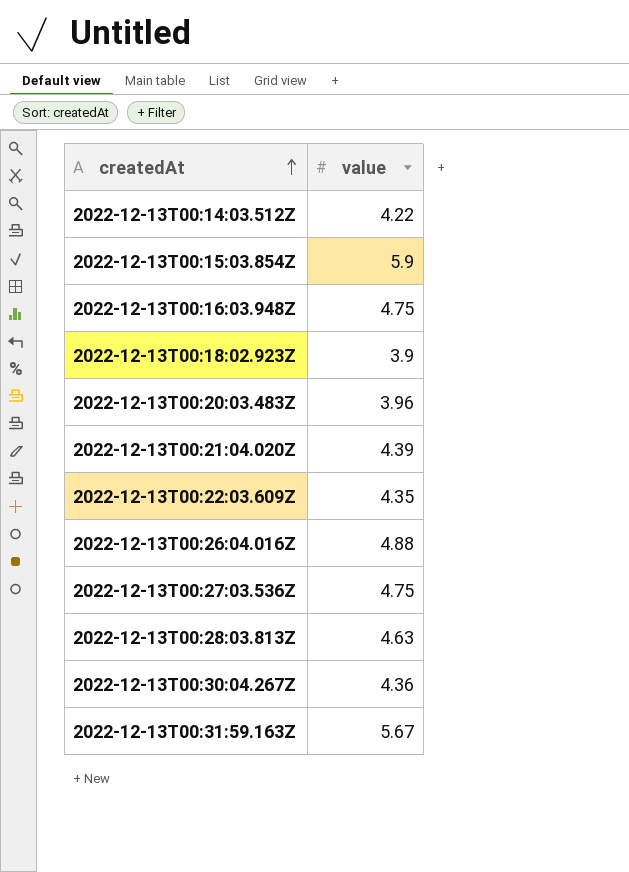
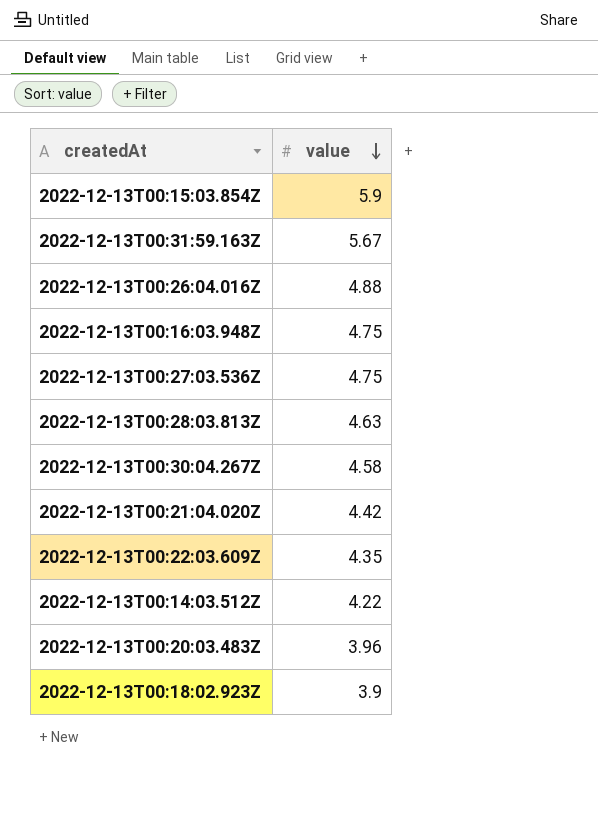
row order: createdAt ascending -> value descending
2022-12-13T00:30:04.267Z | value: 4.36 -> 4.58
2022-12-13T00:21:04.020Z | value: 4.39 -> 4.42

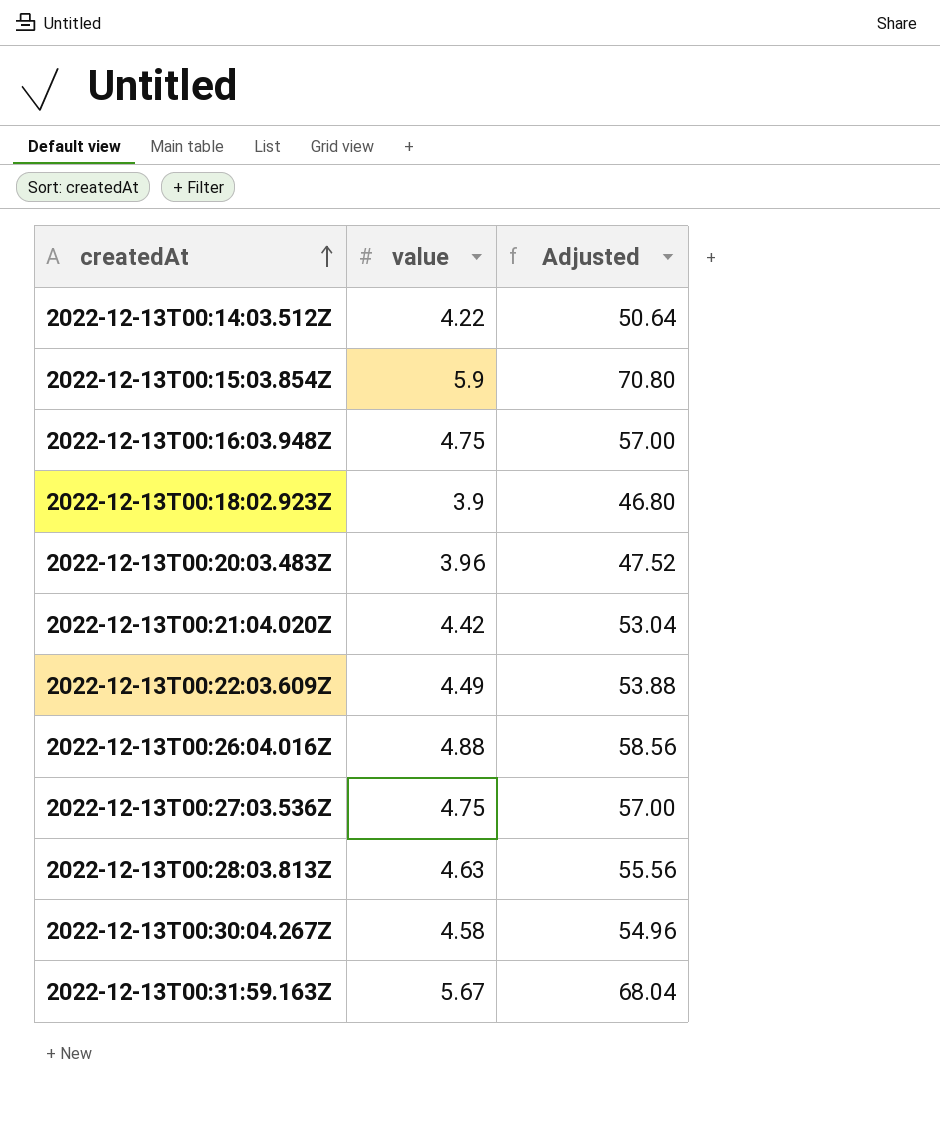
row order: value descending -> createdAt ascending
column Adjusted | formula: none -> [value] * 12
2022-12-13T00:22:03.609Z | value: 4.35 -> 4.49

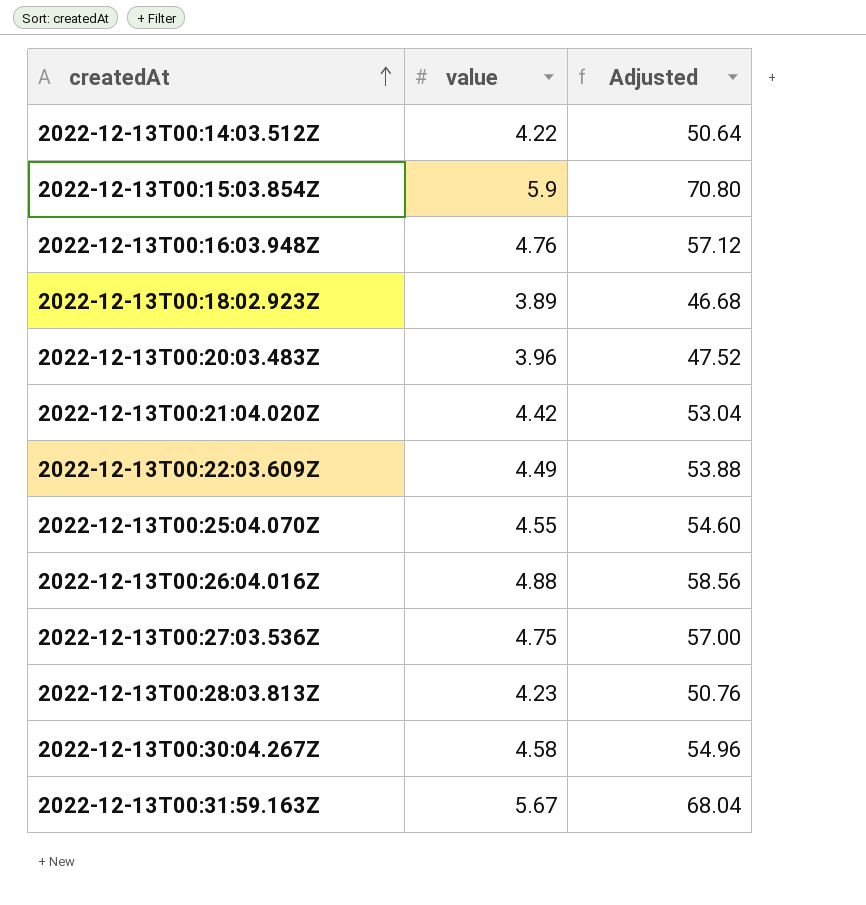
2022-12-13T00:16:03.948Z | value: 4.75 -> 4.76
2022-12-13T00:16:03.948Z | Adjusted: 57.00 -> 57.12
2022-12-13T00:18:02.923Z | value: 3.9 -> 3.89
2022-12-13T00:18:02.923Z | Adjusted: 46.80 -> 46.68
row 2022-12-13T00:25:04.070Z: none -> 4.55 | 54.60
2022-12-13T00:28:03.813Z | value: 4.63 -> 4.23
2022-12-13T00:28:03.813Z | Adjusted: 55.56 -> 50.76

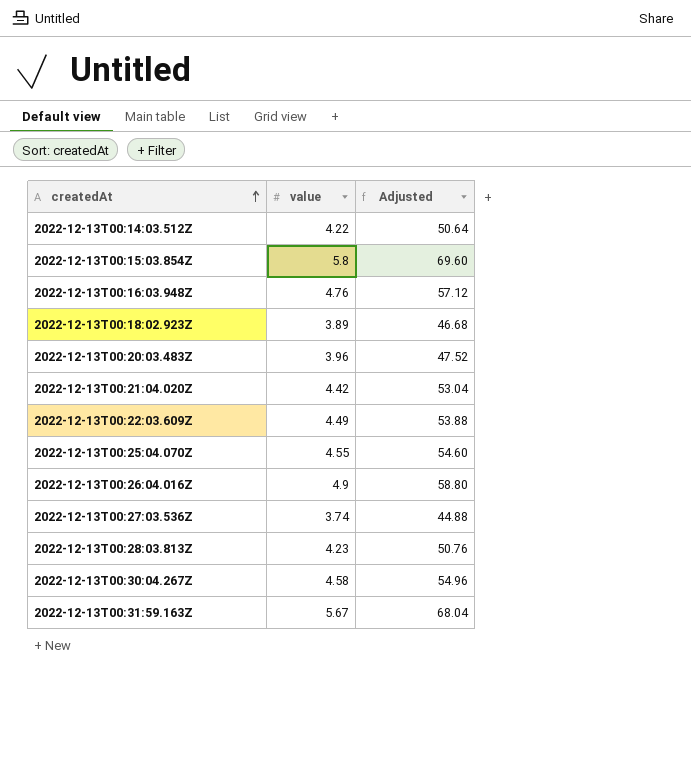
2022-12-13T00:15:03.854Z | value: 5.9 -> 5.8
2022-12-13T00:15:03.854Z | Adjusted: 70.80 -> 69.60
2022-12-13T00:26:04.016Z | value: 4.88 -> 4.9
2022-12-13T00:26:04.016Z | Adjusted: 58.56 -> 58.80
2022-12-13T00:27:03.536Z | value: 4.75 -> 3.74
2022-12-13T00:27:03.536Z | Adjusted: 57.00 -> 44.88

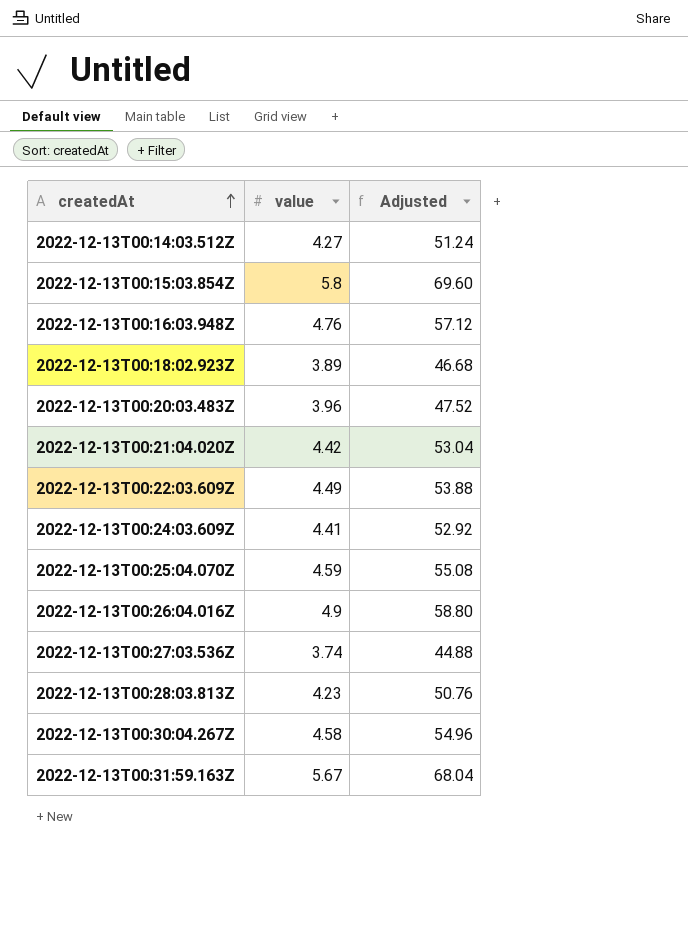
2022-12-13T00:14:03.512Z | value: 4.22 -> 4.27
2022-12-13T00:14:03.512Z | Adjusted: 50.64 -> 51.24
row 2022-12-13T00:24:03.609Z: none -> 4.41 | 52.92
2022-12-13T00:25:04.070Z | value: 4.55 -> 4.59
2022-12-13T00:25:04.070Z | Adjusted: 54.60 -> 55.08

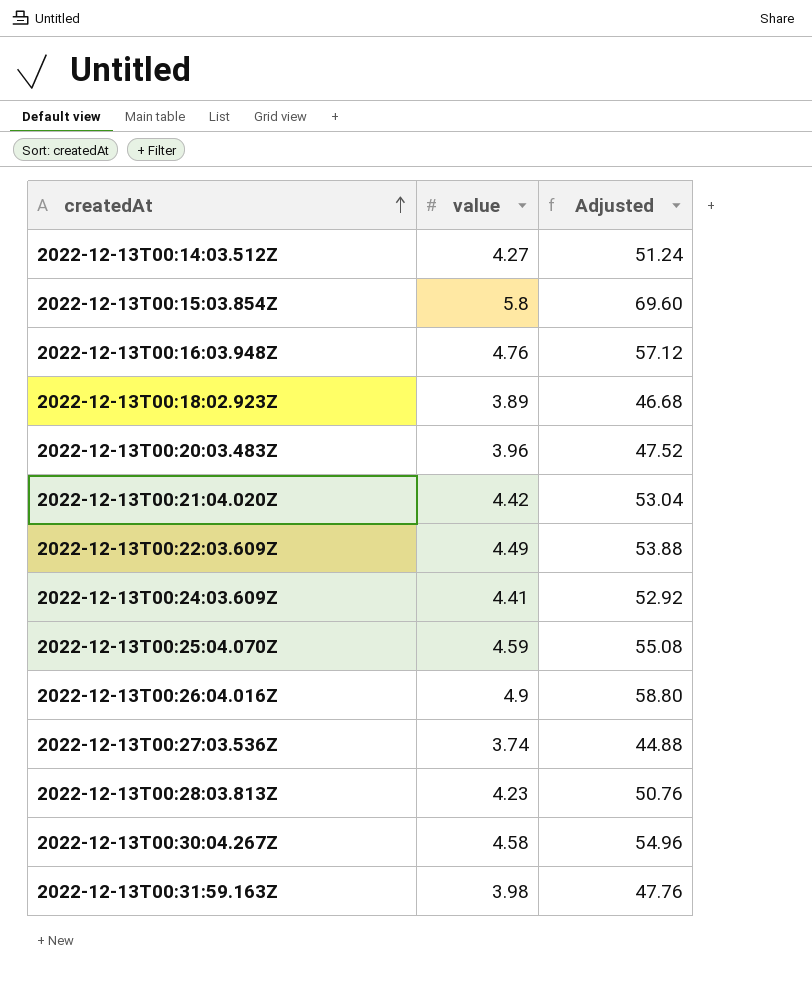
2022-12-13T00:31:59.163Z | value: 5.67 -> 3.98
2022-12-13T00:31:59.163Z | Adjusted: 68.04 -> 47.76

